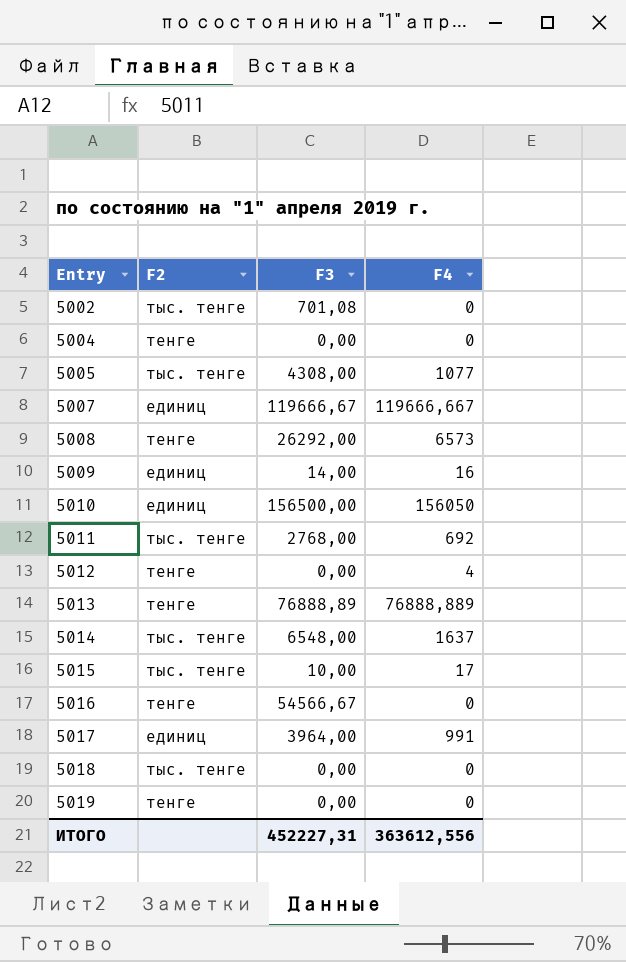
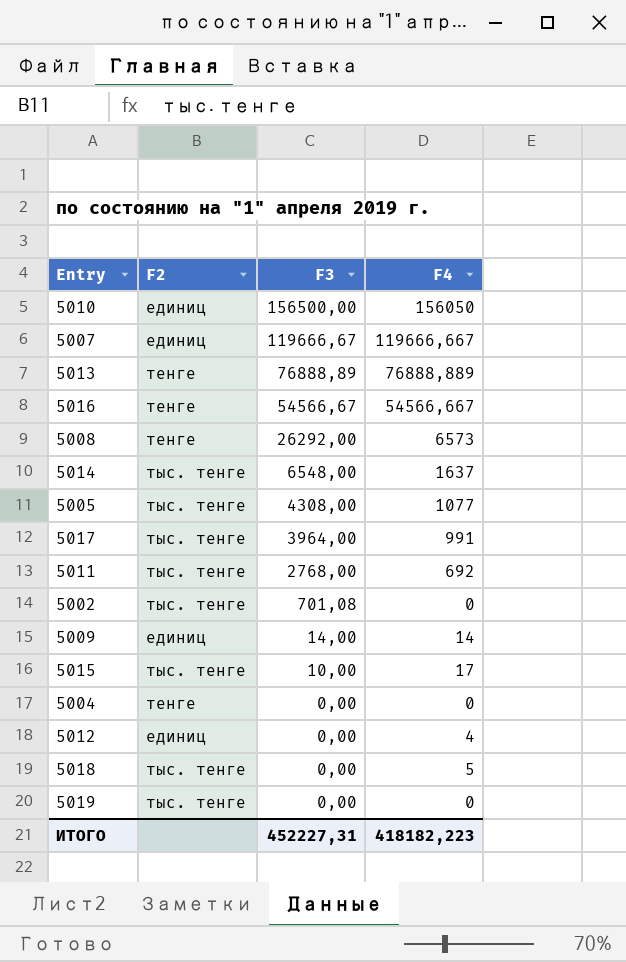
row order: Entry ascending -> F3 descending
5016 | F4: 0 -> 54566,667
5017 | F2: единиц -> тыс. тенге
5009 | F4: 16 -> 14
5012 | F2: тенге -> единиц
5018 | F4: 0 -> 5
5019 | F2: тенге -> тыс. тенге
ИТОГО | F4: 363612,556 -> 418182,223

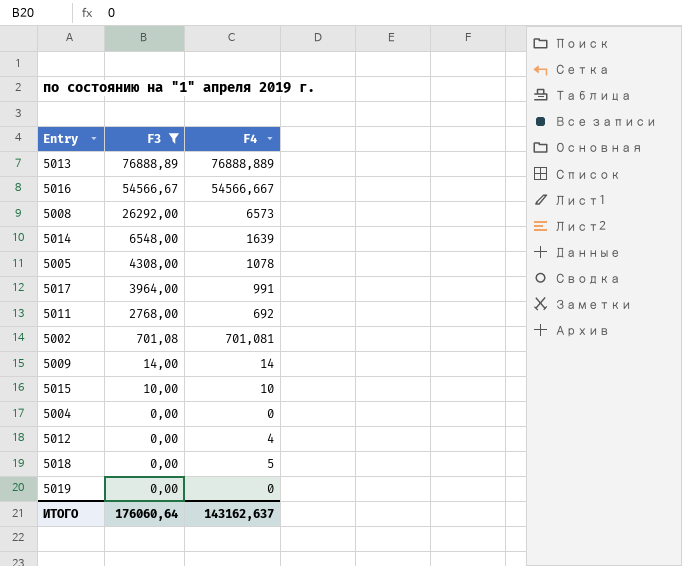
filter: none -> F3 <= 76888,89
column F2 | position: 2 -> none
5014 | F4: 1637 -> 1639
5005 | F4: 1077 -> 1078
5002 | F4: 0 -> 701,081
5015 | F4: 17 -> 10
ИТОГО | F3: 452227,31 -> 176060,64
ИТОГО | F4: 418182,223 -> 143162,637

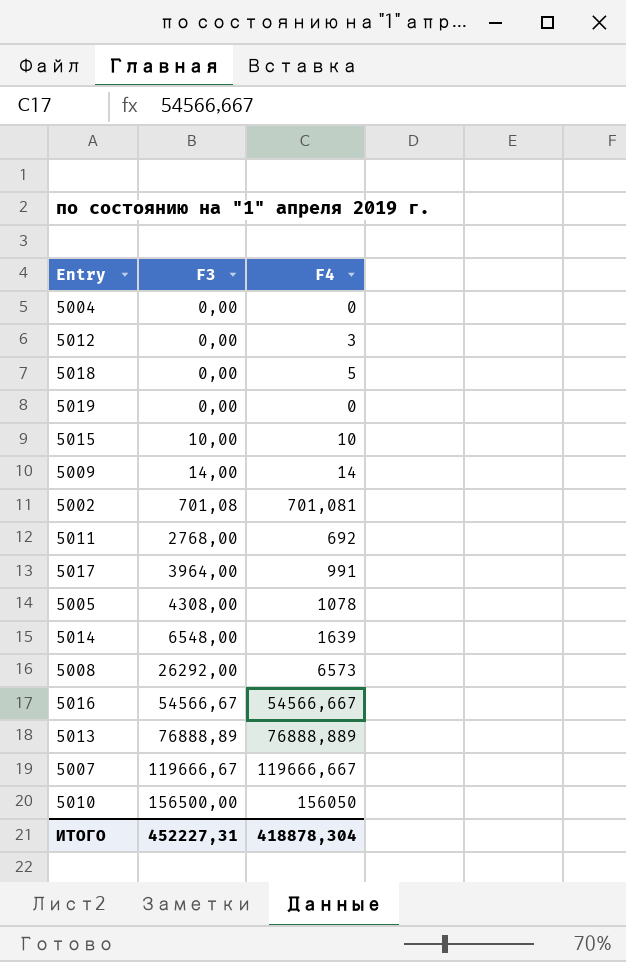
filter: F3 <= 76888,89 -> none
row order: F3 descending -> F3 ascending
5012 | F4: 4 -> 3
ИТОГО | F3: 176060,64 -> 452227,31
ИТОГО | F4: 143162,637 -> 418878,304

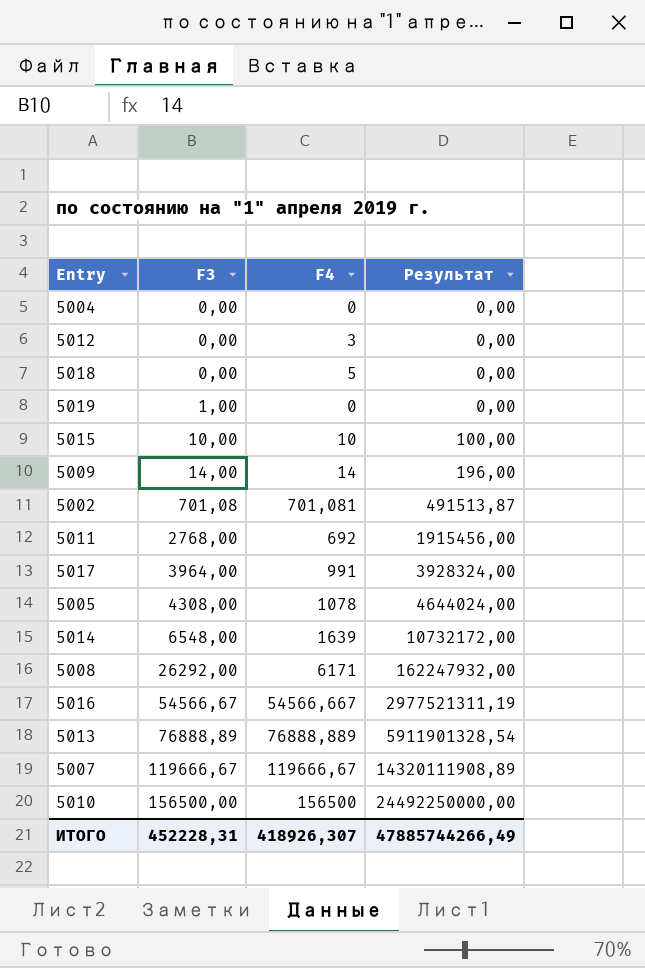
column Результат | formula: none -> [F3] * [F4]
5019 | F3: 0,00 -> 1,00
5008 | F4: 6573 -> 6171
5007 | F4: 119666,667 -> 119666,67
5010 | F4: 156050 -> 156500
ИТОГО | F3: 452227,31 -> 452228,31
ИТОГО | F4: 418878,304 -> 418926,307

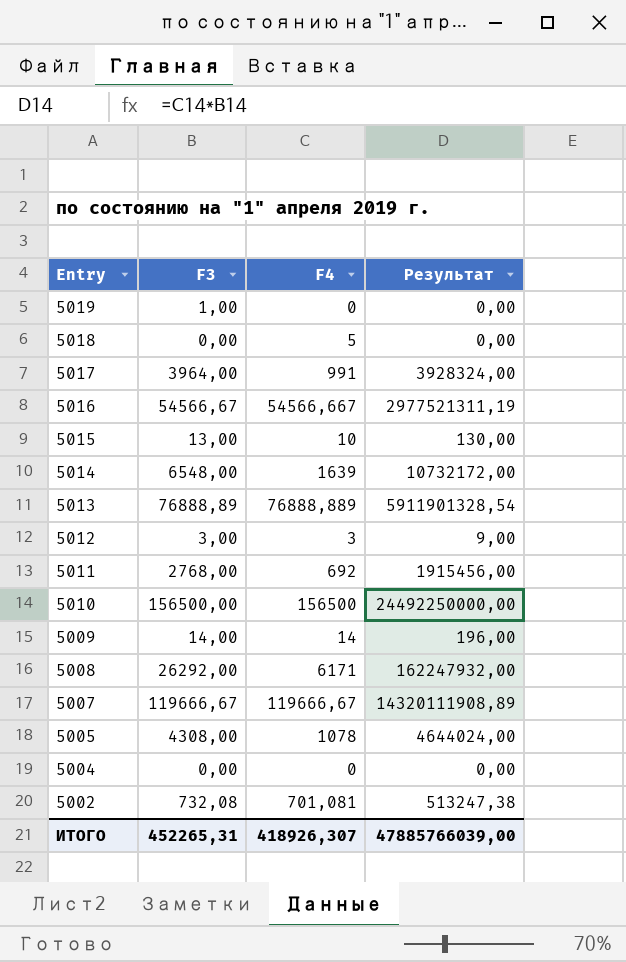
row order: F3 ascending -> Entry descending
5015 | F3: 10,00 -> 13,00
5015 | Результат: 100,00 -> 130,00
5012 | F3: 0,00 -> 3,00
5012 | Результат: 0,00 -> 9,00
5002 | F3: 701,08 -> 732,08
5002 | Результат: 491513,87 -> 513247,38
ИТОГО | F3: 452228,31 -> 452265,31
ИТОГО | Результат: 47885744266,49 -> 47885766039,00

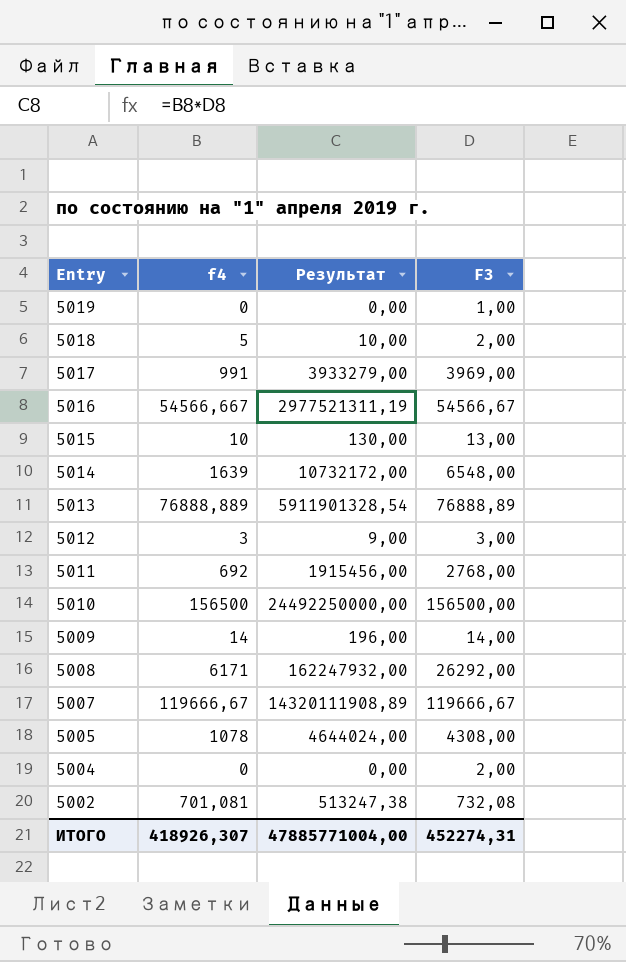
column name: F4 -> f4
column F3 | position: 2 -> 4
5018 | Результат: 0,00 -> 10,00
5018 | F3: 0,00 -> 2,00
5017 | Результат: 3928324,00 -> 3933279,00
5017 | F3: 3964,00 -> 3969,00
5004 | F3: 0,00 -> 2,00
ИТОГО | Результат: 47885766039,00 -> 47885771004,00
ИТОГО | F3: 452265,31 -> 452274,31

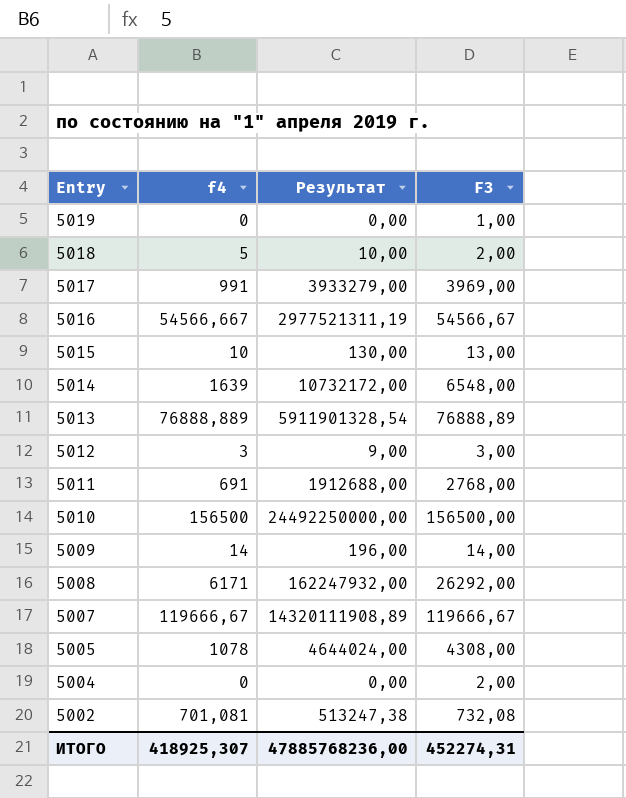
5011 | f4: 692 -> 691
5011 | Результат: 1915456,00 -> 1912688,00
ИТОГО | f4: 418926,307 -> 418925,307
ИТОГО | Результат: 47885771004,00 -> 47885768236,00

